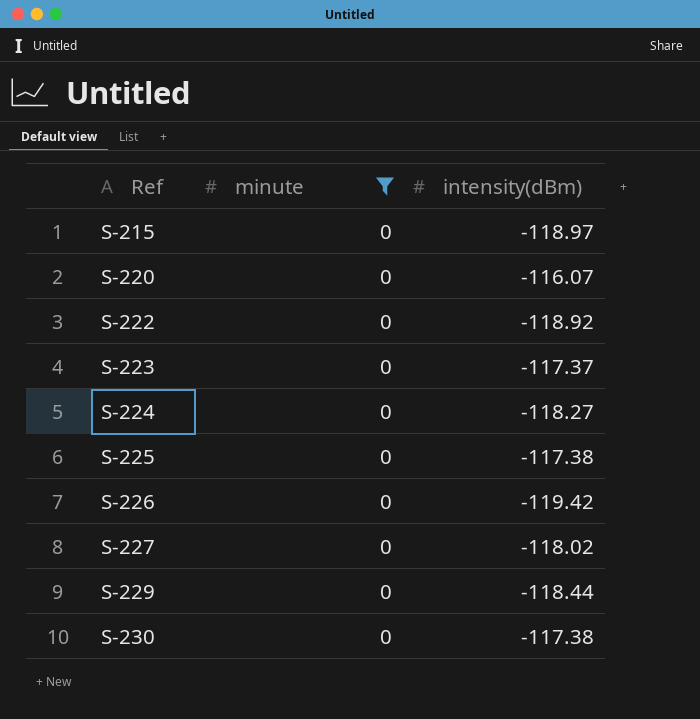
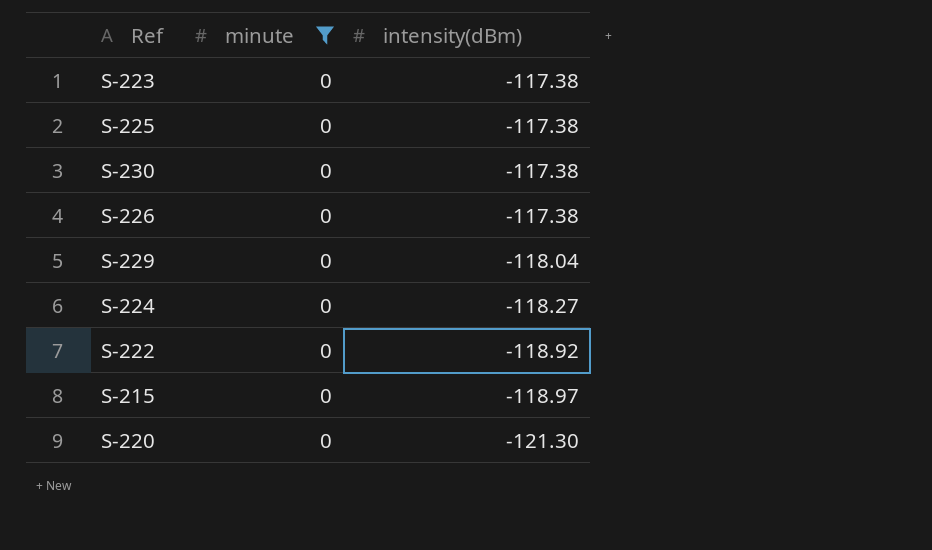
row order: Ref ascending -> intensity(dBm) descending
row S-227: 0 | -118.02 -> none
S-223 | intensity(dBm): -117.37 -> -117.38
S-226 | intensity(dBm): -119.42 -> -117.38
S-229 | intensity(dBm): -118.44 -> -118.04
S-220 | intensity(dBm): -116.07 -> -121.30

